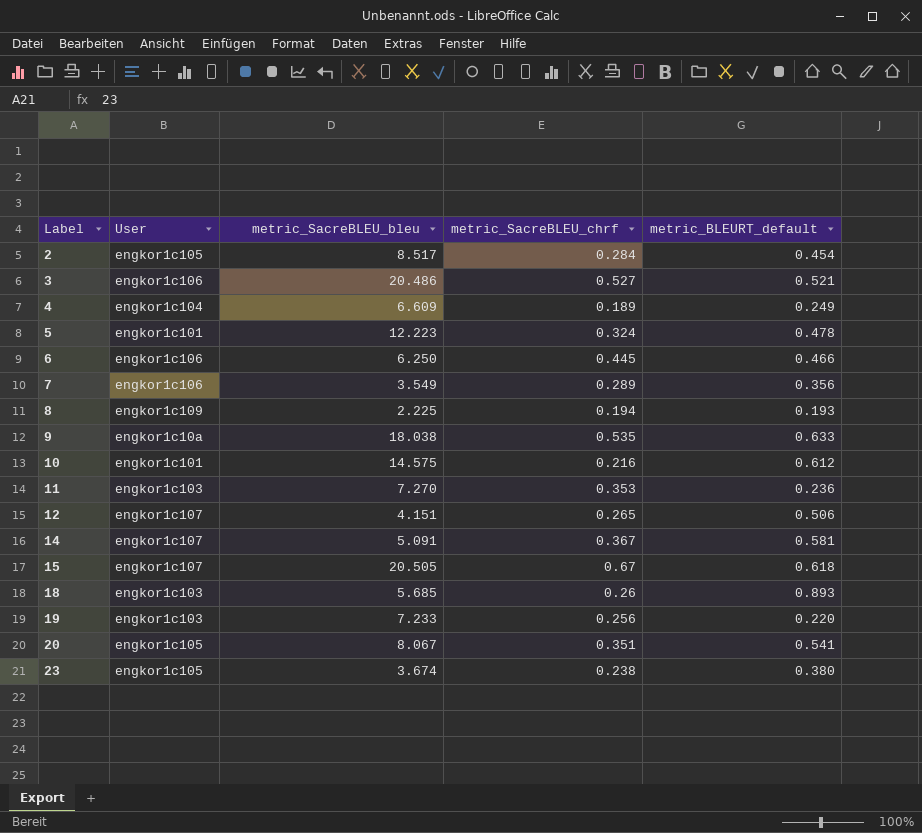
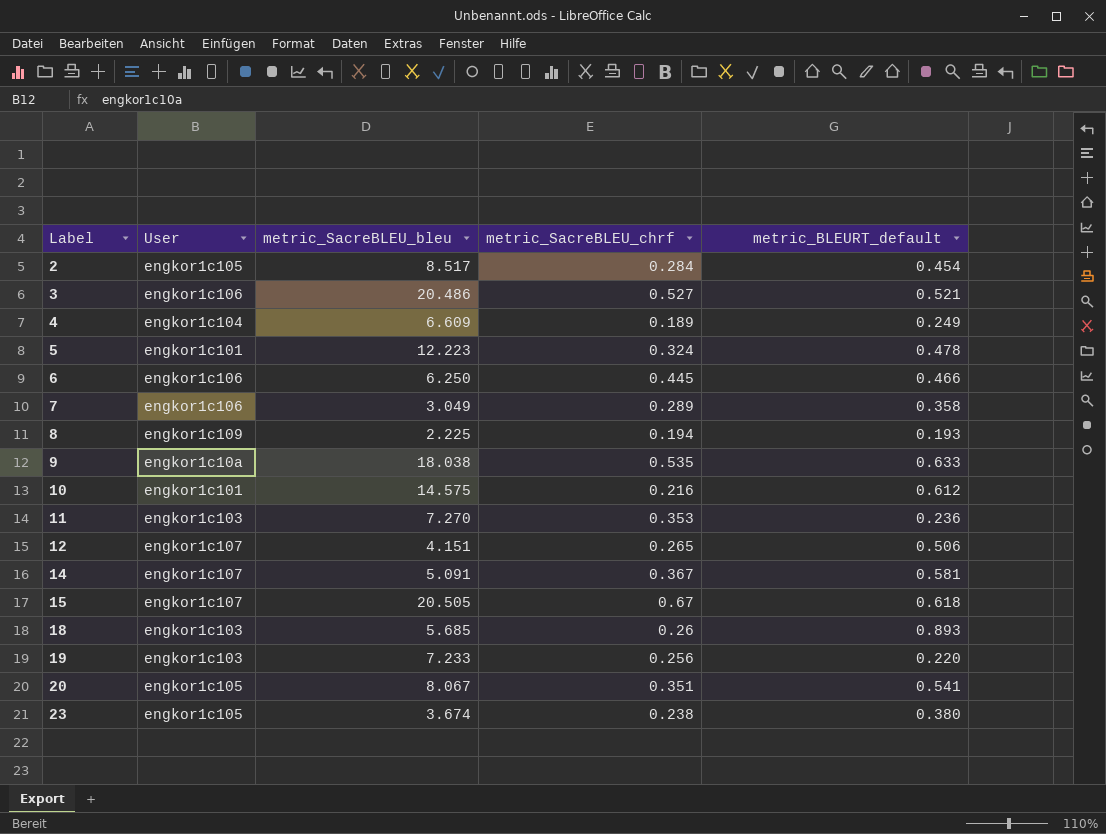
7 | metric_SacreBLEU_bleu: 3.549 -> 3.049
7 | metric_BLEURT_default: 0.356 -> 0.358

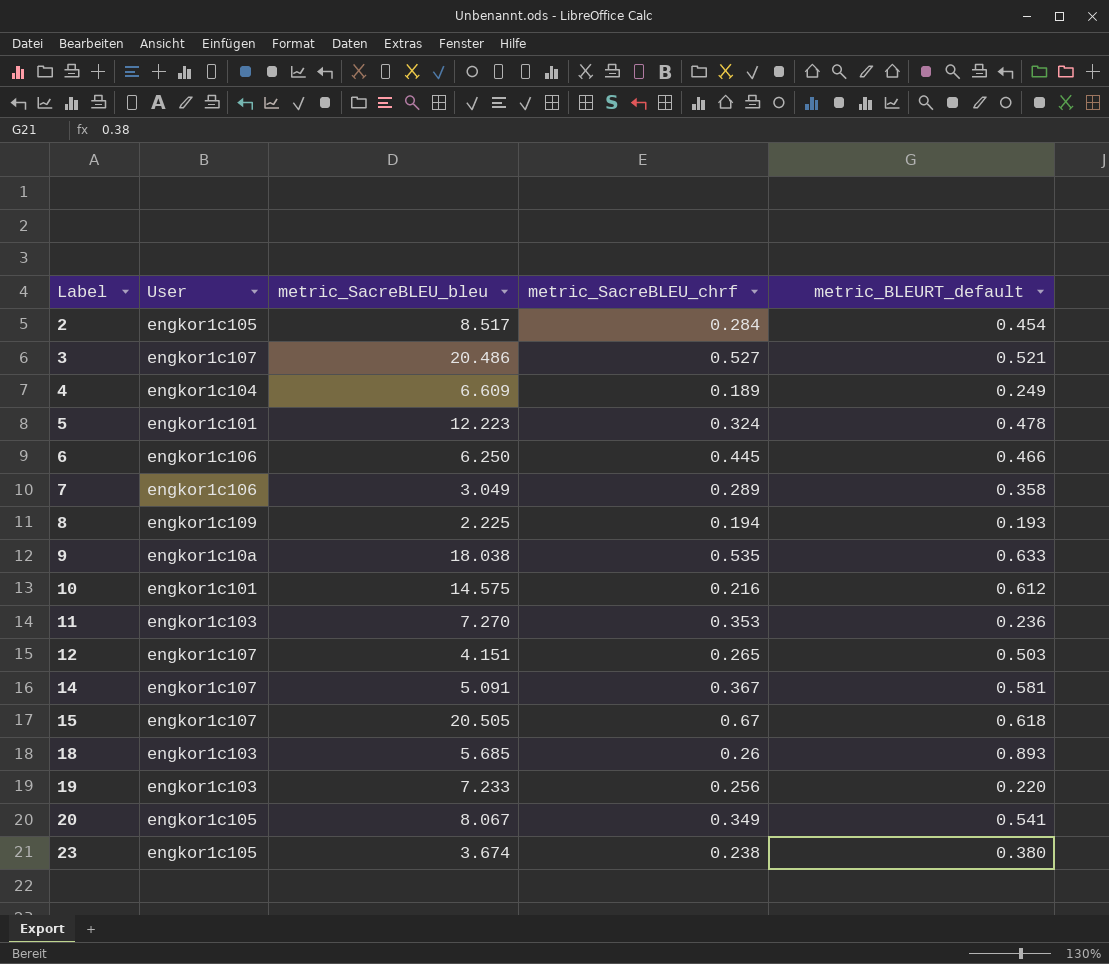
3 | User: engkor1c106 -> engkor1c107
12 | metric_BLEURT_default: 0.506 -> 0.503
20 | metric_SacreBLEU_chrf: 0.351 -> 0.349

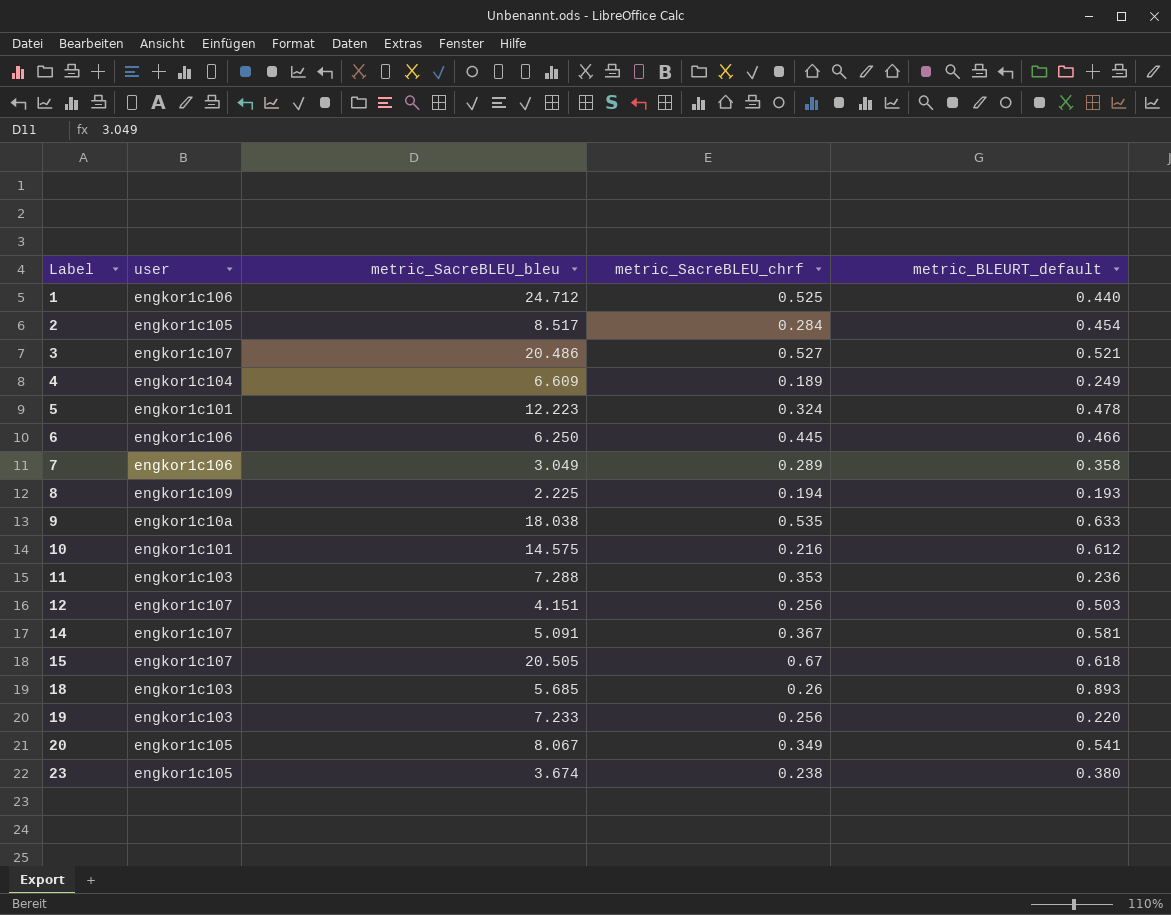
column name: User -> user
row 1: none -> engkor1c106 | 24.712 | 0.525 | 0.440
11 | metric_SacreBLEU_bleu: 7.270 -> 7.288
12 | metric_SacreBLEU_chrf: 0.265 -> 0.256

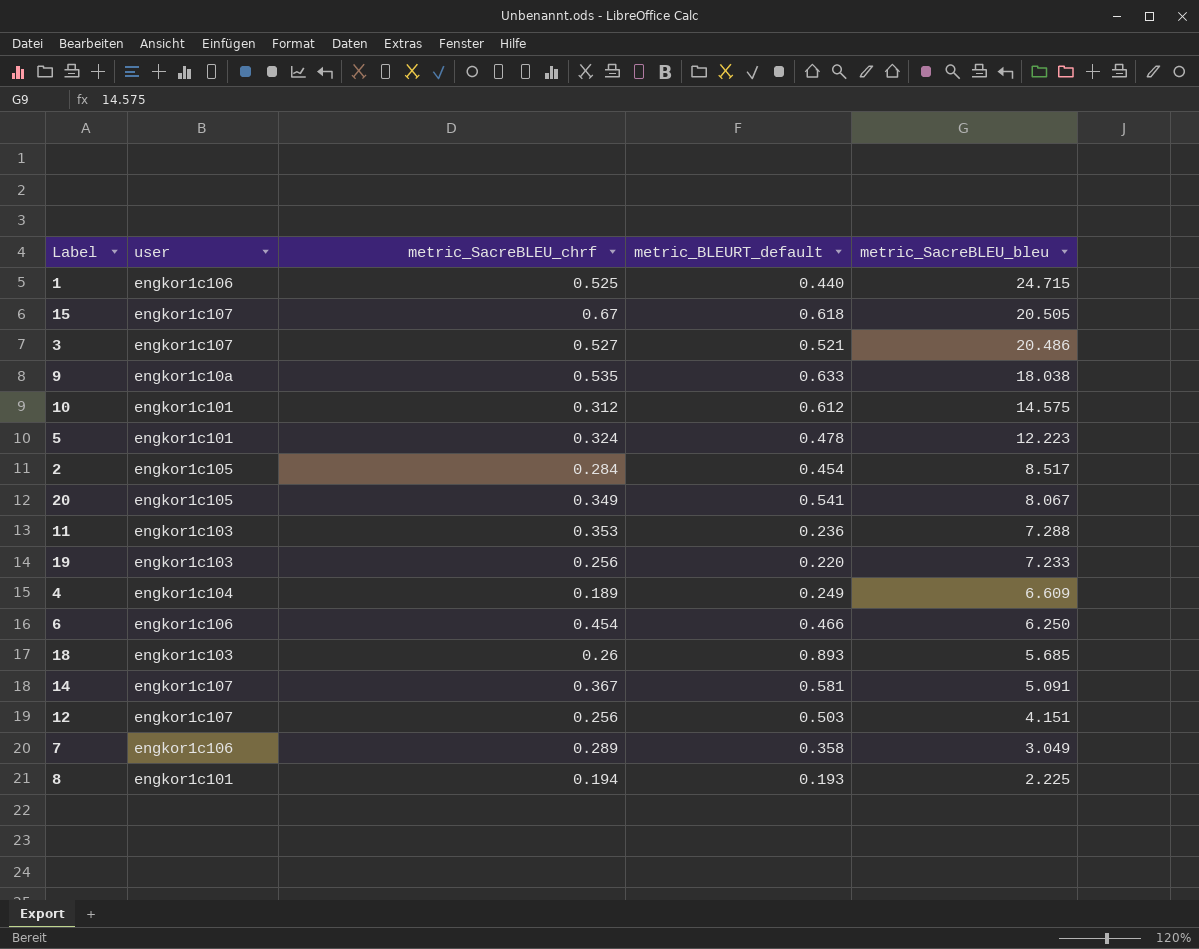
row order: Label ascending -> metric_SacreBLEU_bleu descending
column metric_SacreBLEU_bleu | position: 3 -> 5
row 23: engkor1c105 | 3.674 | 0.238 | 0.380 -> none
1 | metric_SacreBLEU_bleu: 24.712 -> 24.715
10 | metric_SacreBLEU_chrf: 0.216 -> 0.312
6 | metric_SacreBLEU_chrf: 0.445 -> 0.454
8 | user: engkor1c109 -> engkor1c101

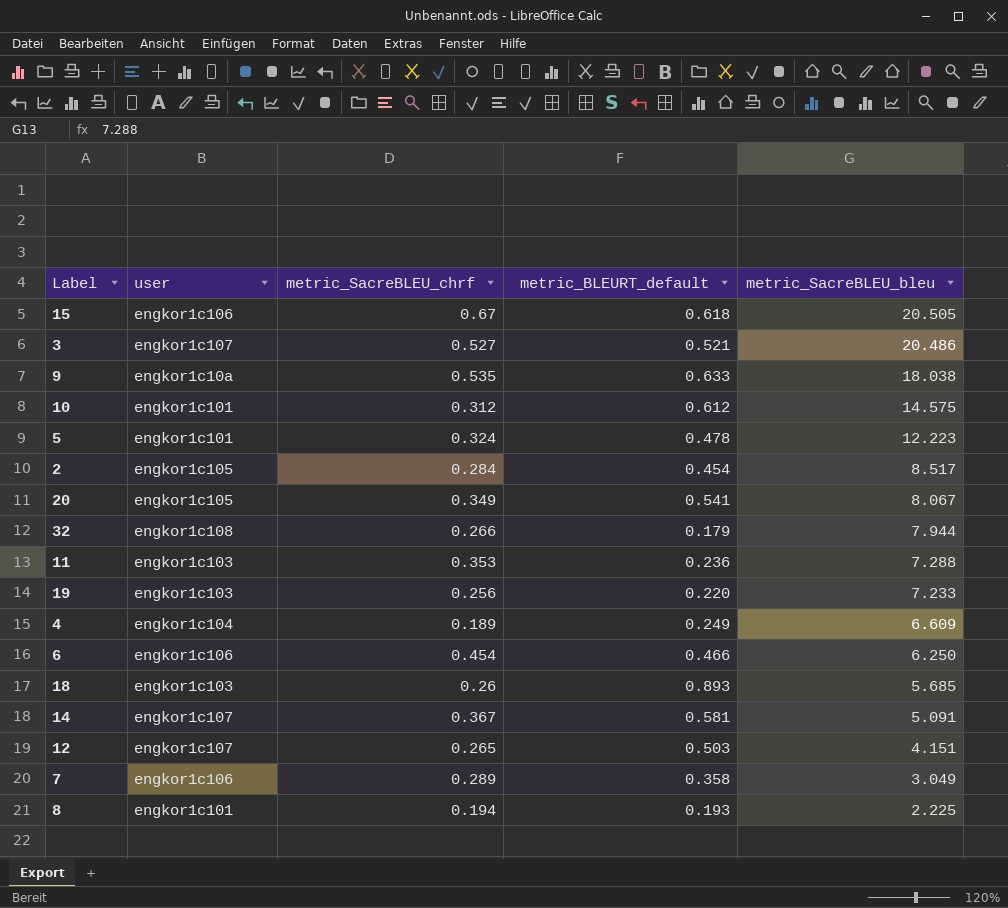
row 1: engkor1c106 | 0.525 | 0.440 | 24.715 -> none
15 | user: engkor1c107 -> engkor1c106
row 32: none -> engkor1c108 | 0.266 | 0.179 | 7.944
12 | metric_SacreBLEU_chrf: 0.256 -> 0.265

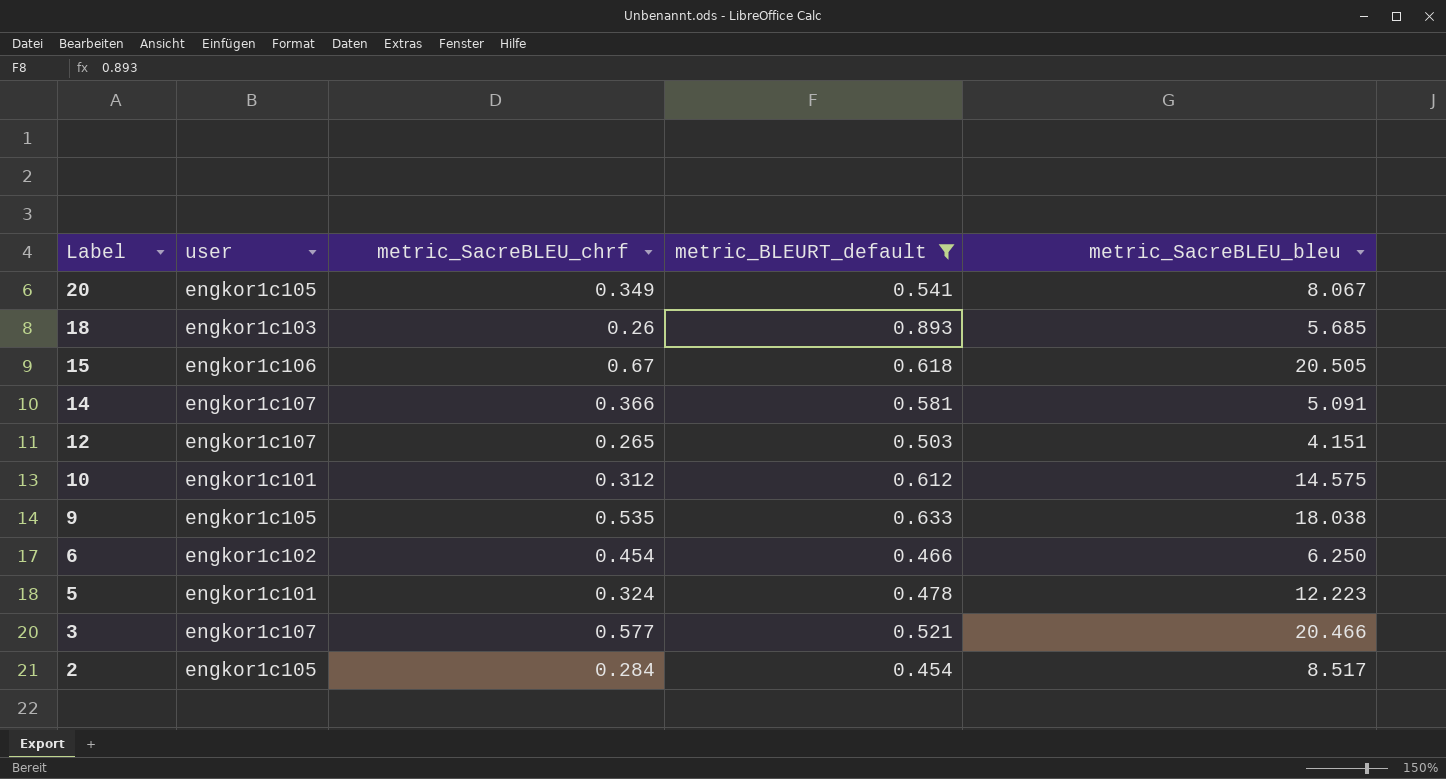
filter: none -> metric_BLEURT_default >= 0.454
row order: metric_SacreBLEU_bleu descending -> Label descending
14 | metric_SacreBLEU_chrf: 0.367 -> 0.366
9 | user: engkor1c10a -> engkor1c105
6 | user: engkor1c106 -> engkor1c102
3 | metric_SacreBLEU_chrf: 0.527 -> 0.577
3 | metric_SacreBLEU_bleu: 20.486 -> 20.466

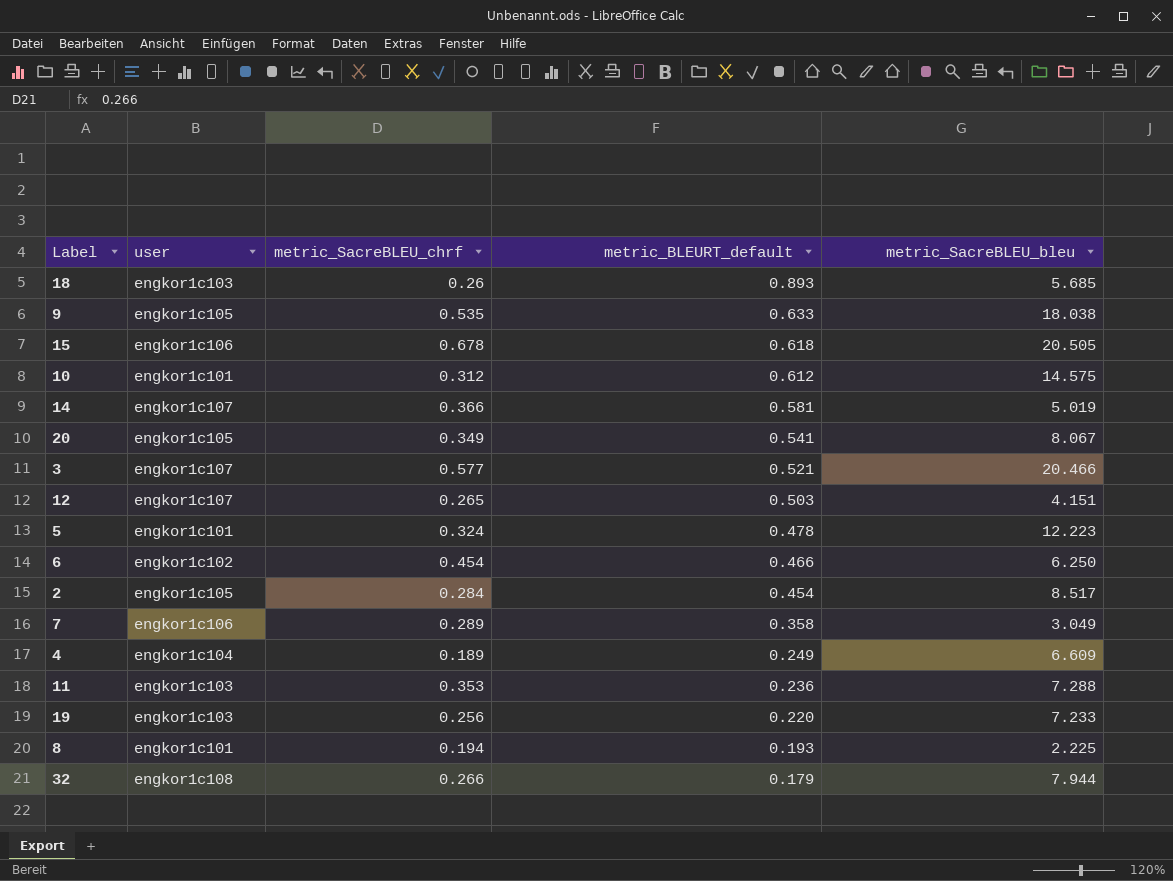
filter: metric_BLEURT_default >= 0.454 -> none
row order: Label descending -> metric_BLEURT_default descending
15 | metric_SacreBLEU_chrf: 0.67 -> 0.678
14 | metric_SacreBLEU_bleu: 5.091 -> 5.019

